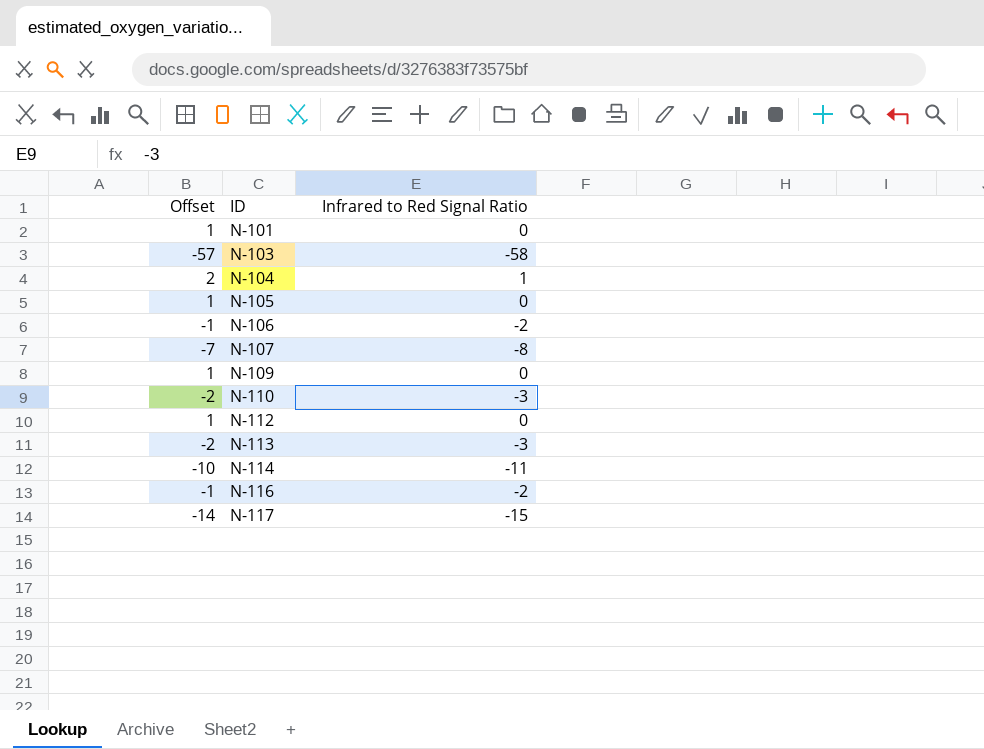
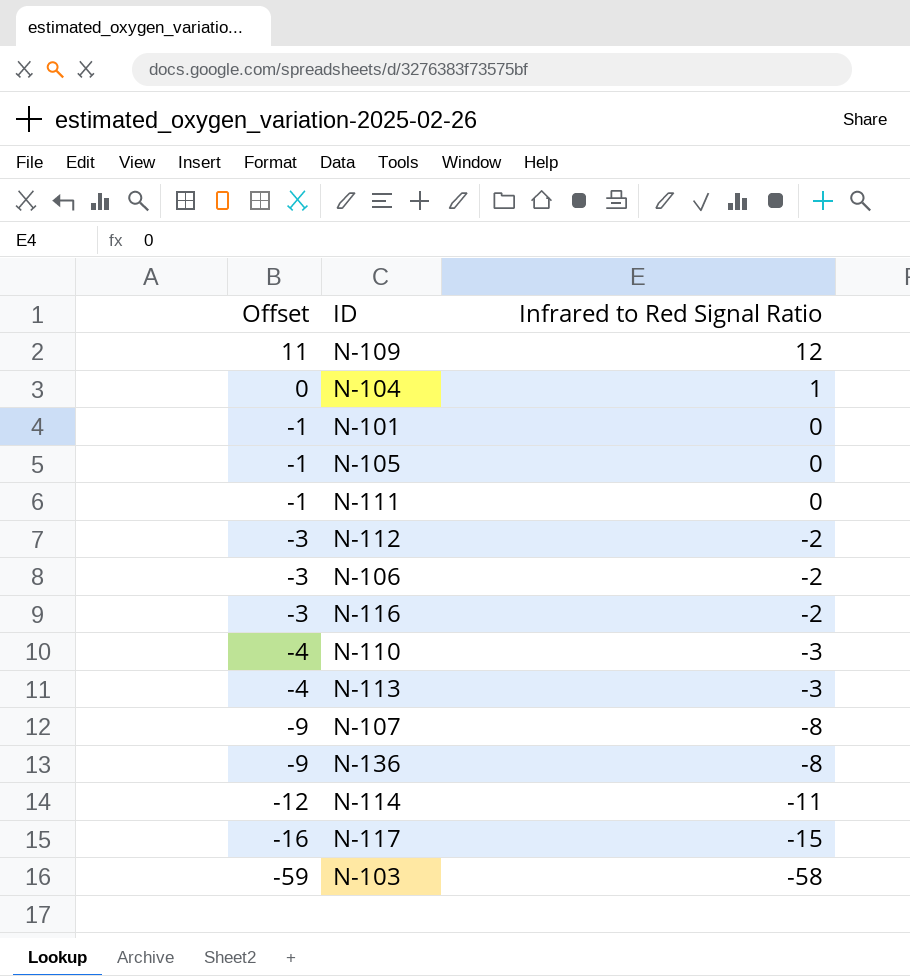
row order: ID ascending -> Offset descending
column Offset | formula: [Infrared to Red Signal Ratio] + 1 -> [Infrared to Red Signal Ratio] - 1
N-109 | Infrared to Red Signal Ratio: 0 -> 12
row N-111: none -> -1 | 0
N-112 | Infrared to Red Signal Ratio: 0 -> -2
row N-136: none -> -9 | -8

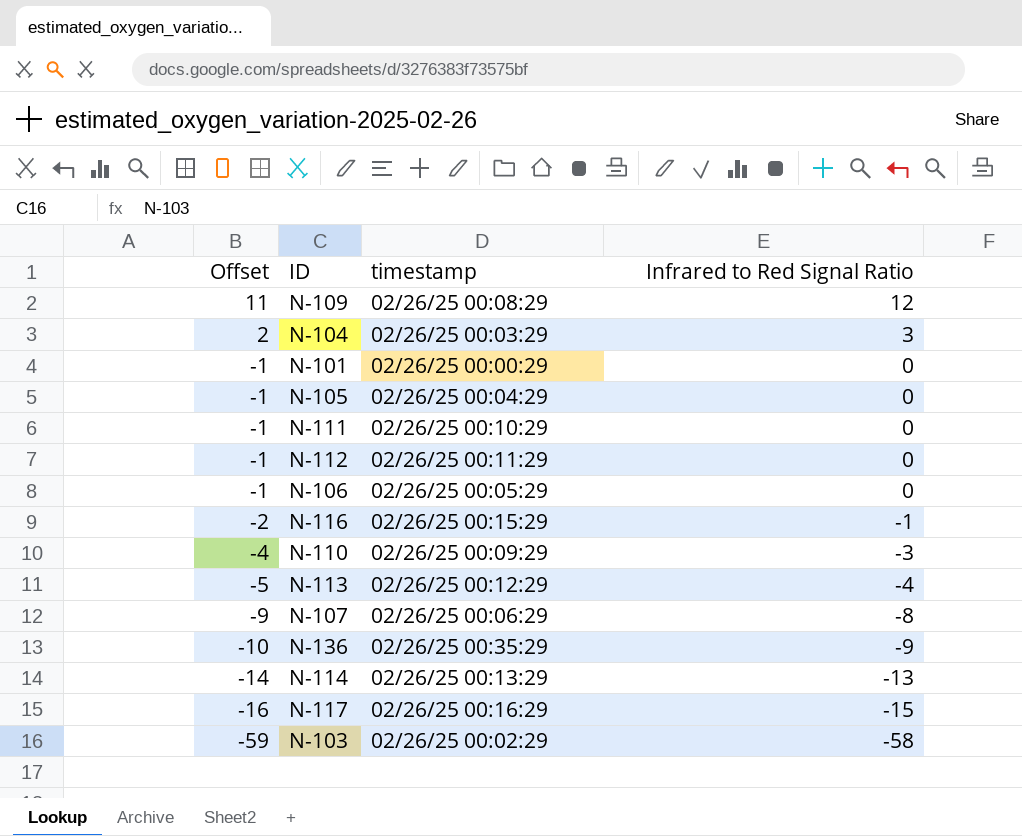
column timestamp | position: none -> 3
N-104 | Offset: 0 -> 2
N-104 | Infrared to Red Signal Ratio: 1 -> 3
N-112 | Offset: -3 -> -1
N-112 | Infrared to Red Signal Ratio: -2 -> 0
N-106 | Offset: -3 -> -1
N-106 | Infrared to Red Signal Ratio: -2 -> 0
N-116 | Offset: -3 -> -2
N-116 | Infrared to Red Signal Ratio: -2 -> -1
N-113 | Offset: -4 -> -5
N-113 | Infrared to Red Signal Ratio: -3 -> -4
N-136 | Offset: -9 -> -10
N-136 | Infrared to Red Signal Ratio: -8 -> -9
N-114 | Offset: -12 -> -14
N-114 | Infrared to Red Signal Ratio: -11 -> -13

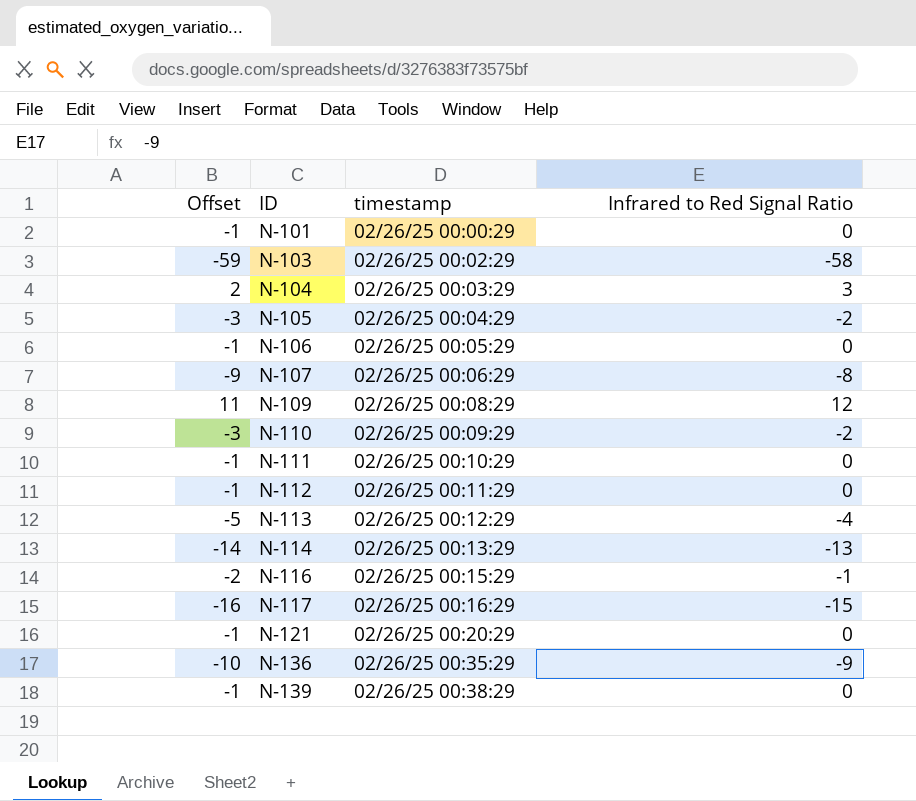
row order: Offset descending -> ID ascending
N-105 | Offset: -1 -> -3
N-105 | Infrared to Red Signal Ratio: 0 -> -2
N-110 | Offset: -4 -> -3
N-110 | Infrared to Red Signal Ratio: -3 -> -2
row N-121: none -> -1 | 02/26/25 00:20:29 | 0
row N-139: none -> -1 | 02/26/25 00:38:29 | 0

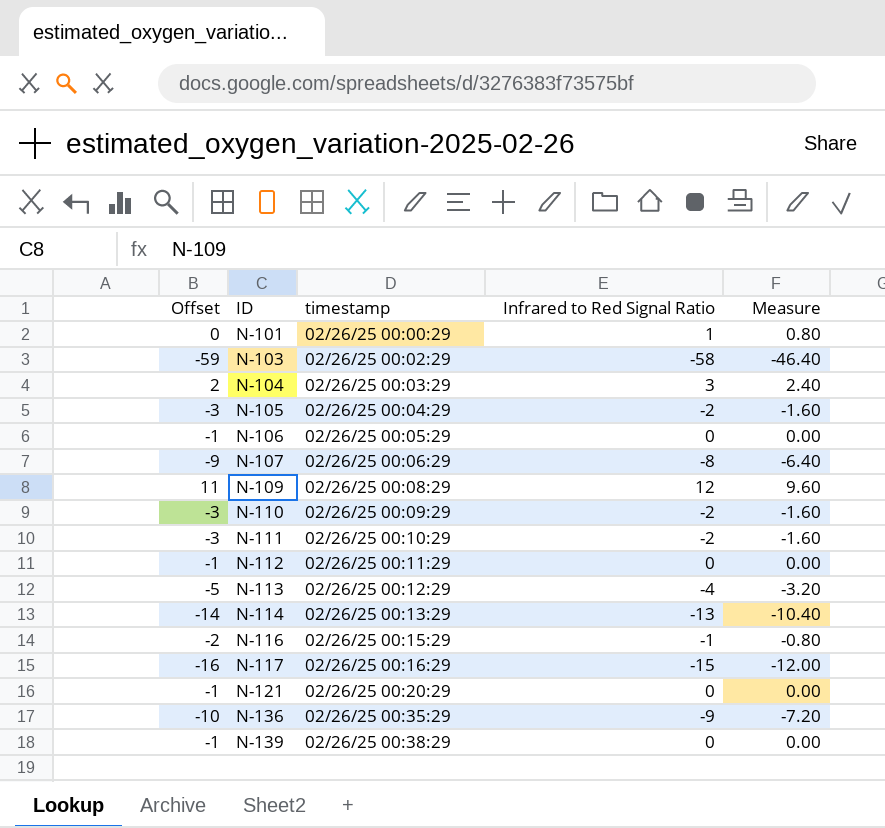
column Measure | formula: none -> [Infrared to Red Signal Ratio] * 0.8
N-101 | Offset: -1 -> 0
N-101 | Infrared to Red Signal Ratio: 0 -> 1
N-111 | Offset: -1 -> -3
N-111 | Infrared to Red Signal Ratio: 0 -> -2

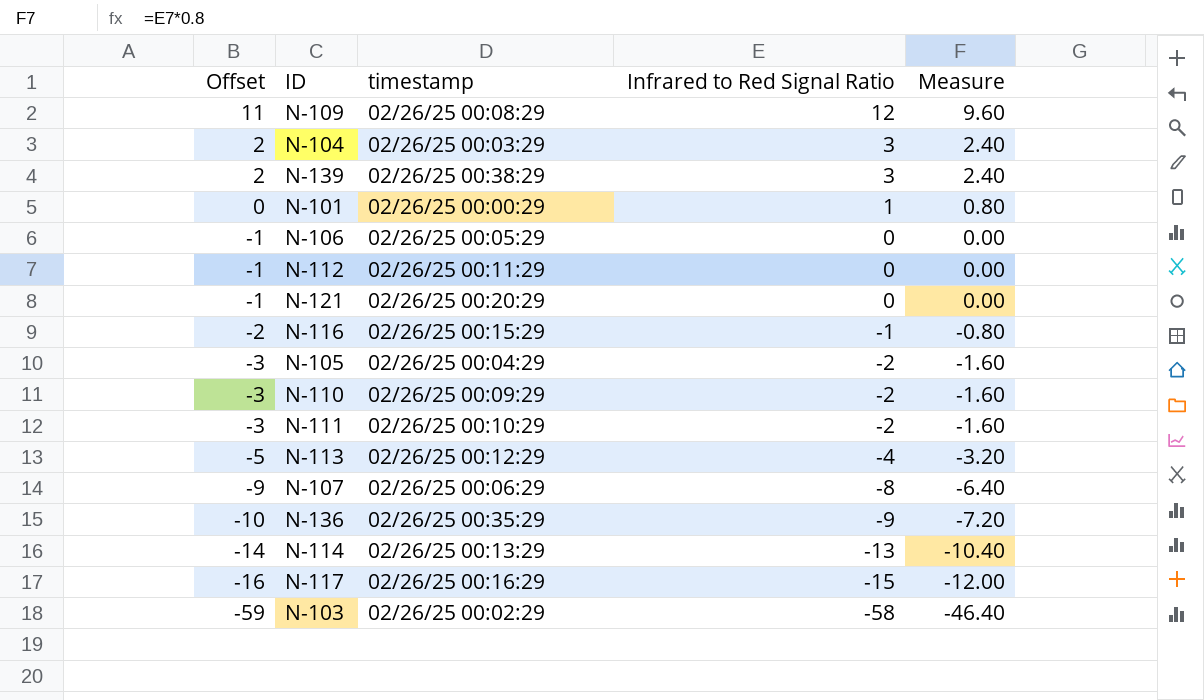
row order: ID ascending -> Offset descending
N-139 | Offset: -1 -> 2
N-139 | Infrared to Red Signal Ratio: 0 -> 3
N-139 | Measure: 0.00 -> 2.40

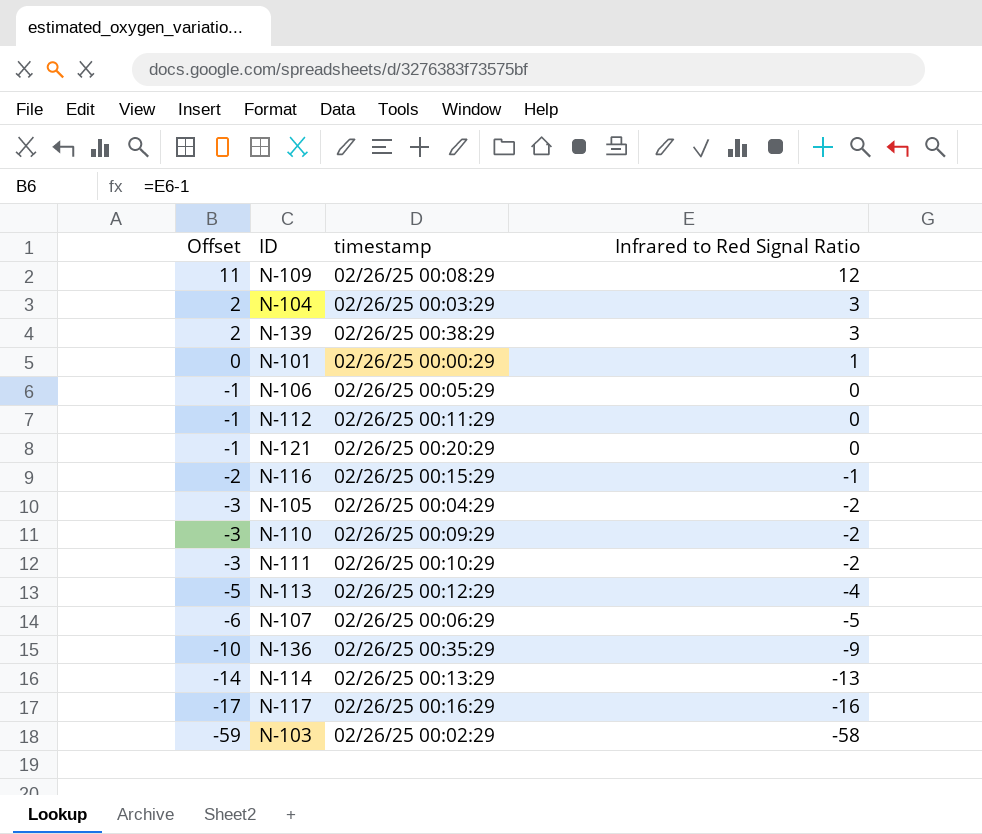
column Measure | formula: [Infrared to Red Signal Ratio] * 0.8 -> none
N-107 | Offset: -9 -> -6
N-107 | Infrared to Red Signal Ratio: -8 -> -5
N-117 | Offset: -16 -> -17
N-117 | Infrared to Red Signal Ratio: -15 -> -16

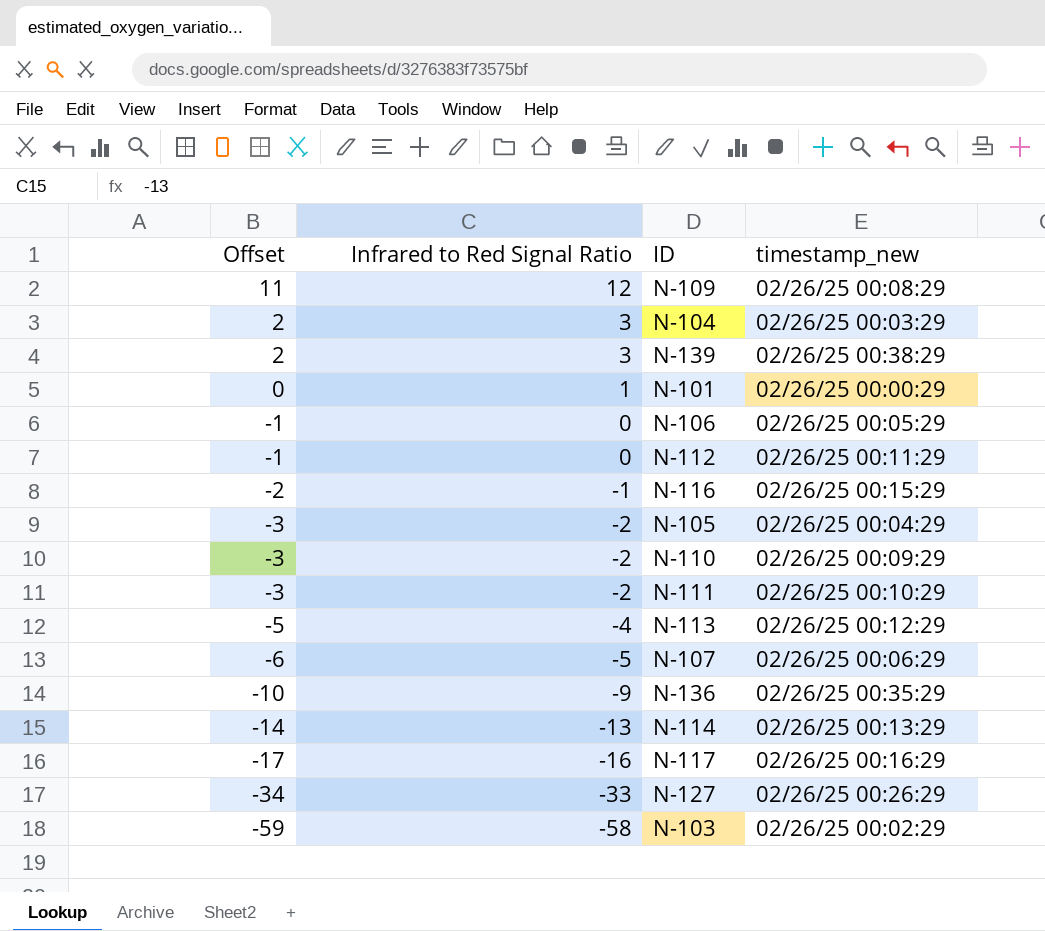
column Infrared to Red Signal Ratio | position: 4 -> 2
column name: timestamp -> timestamp_new
row N-121: -1 | 02/26/25 00:20:29 | 0 -> none
row N-127: none -> -34 | -33 | 02/26/25 00:26:29

